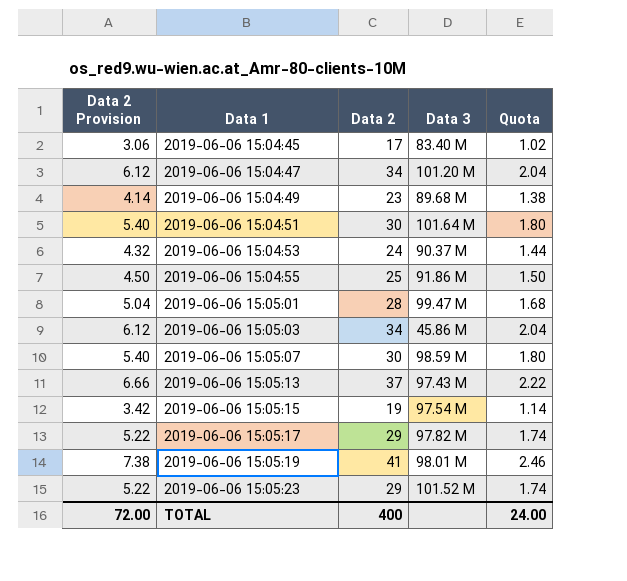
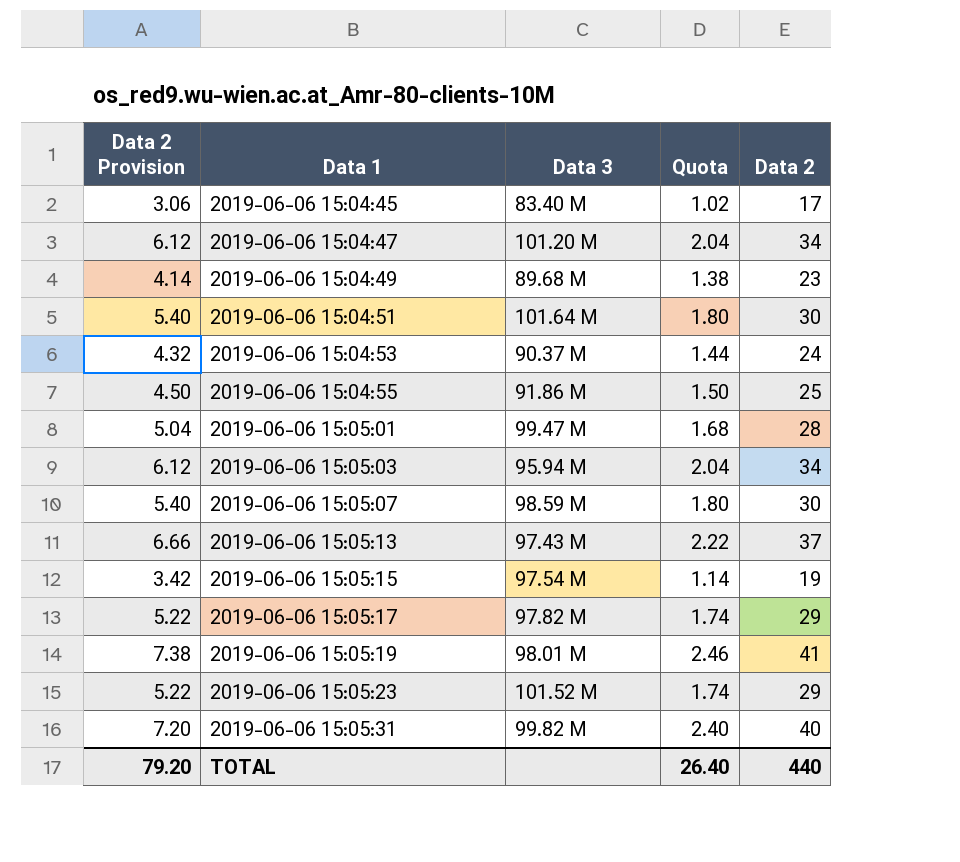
column Data 2 | position: 3 -> 5
2019-06-06 15:05:03 | Data 3: 45.86 M -> 95.94 M
row 2019-06-06 15:05:31: none -> 7.20 | 99.82 M | 2.40 | 40
TOTAL | Data 2 Provision: 72.00 -> 79.20
TOTAL | Quota: 24.00 -> 26.40
TOTAL | Data 2: 400 -> 440

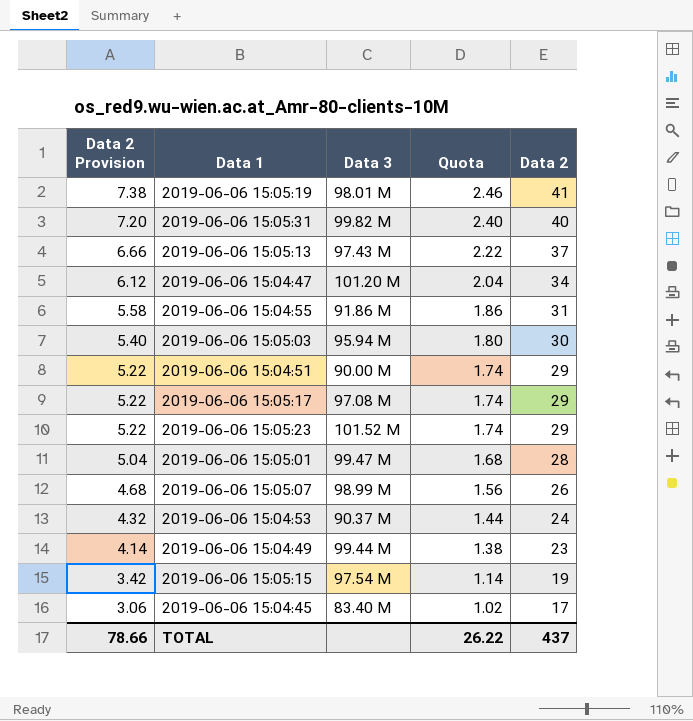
row order: Data 1 ascending -> Data 2 Provision descending
2019-06-06 15:04:55 | Data 2 Provision: 4.50 -> 5.58
2019-06-06 15:04:55 | Quota: 1.50 -> 1.86
2019-06-06 15:04:55 | Data 2: 25 -> 31
2019-06-06 15:05:03 | Data 2 Provision: 6.12 -> 5.40
2019-06-06 15:05:03 | Quota: 2.04 -> 1.80
2019-06-06 15:05:03 | Data 2: 34 -> 30
2019-06-06 15:04:51 | Data 2 Provision: 5.40 -> 5.22
2019-06-06 15:04:51 | Data 3: 101.64 M -> 90.00 M
2019-06-06 15:04:51 | Quota: 1.80 -> 1.74
2019-06-06 15:04:51 | Data 2: 30 -> 29
2019-06-06 15:05:17 | Data 3: 97.82 M -> 97.08 M
2019-06-06 15:05:07 | Data 2 Provision: 5.40 -> 4.68
2019-06-06 15:05:07 | Data 3: 98.59 M -> 98.99 M
2019-06-06 15:05:07 | Quota: 1.80 -> 1.56
2019-06-06 15:05:07 | Data 2: 30 -> 26
2019-06-06 15:04:49 | Data 3: 89.68 M -> 99.44 M
TOTAL | Data 2 Provision: 79.20 -> 78.66
TOTAL | Quota: 26.40 -> 26.22
TOTAL | Data 2: 440 -> 437

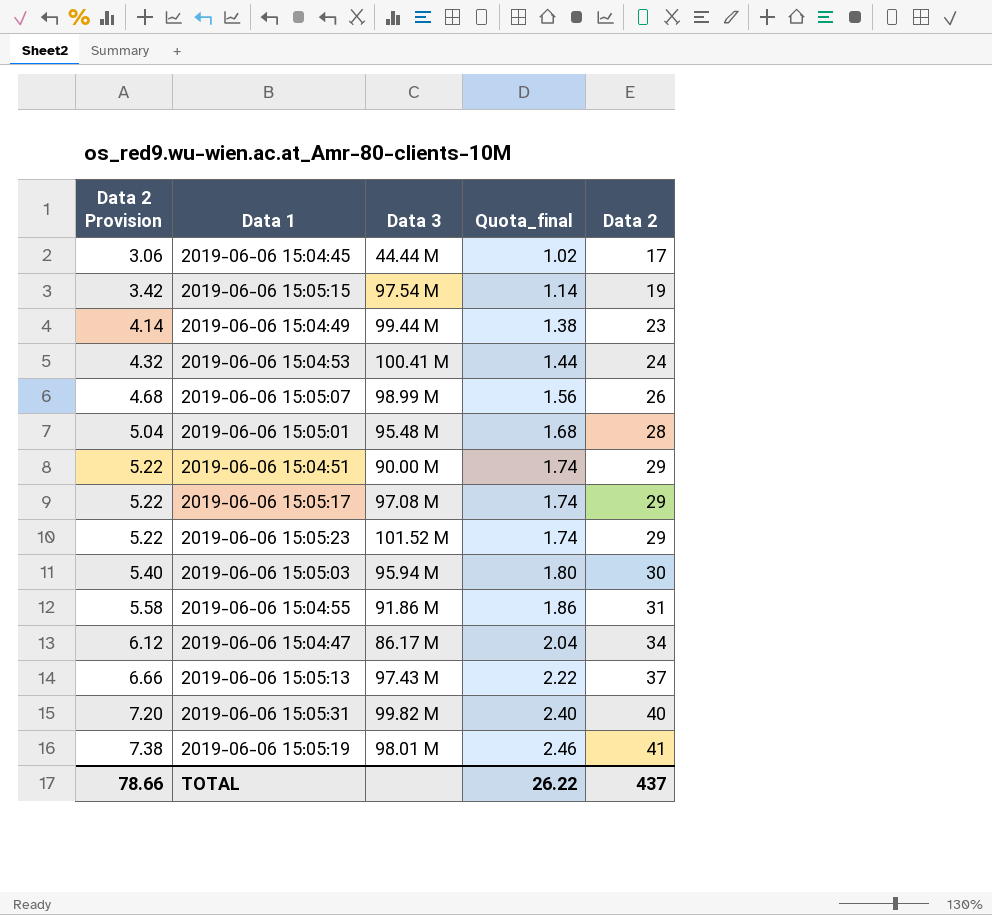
row order: Data 2 Provision descending -> Data 2 Provision ascending
column name: Quota -> Quota_final
2019-06-06 15:04:45 | Data 3: 83.40 M -> 44.44 M
2019-06-06 15:04:53 | Data 3: 90.37 M -> 100.41 M
2019-06-06 15:05:01 | Data 3: 99.47 M -> 95.48 M
2019-06-06 15:04:47 | Data 3: 101.20 M -> 86.17 M

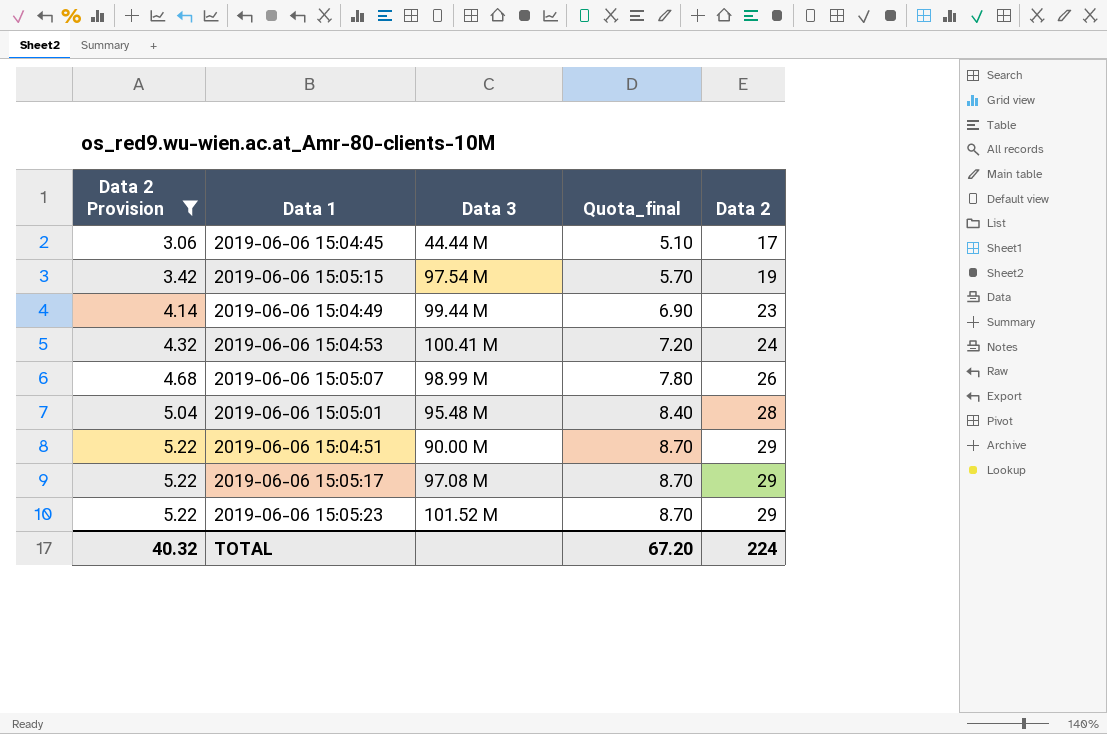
filter: none -> Data 2 Provision <= 5.22
column Quota_final | formula: [Data 2] * 0.06 -> [Data 2] * 0.3
TOTAL | Data 2 Provision: 78.66 -> 40.32
TOTAL | Quota_final: 26.22 -> 67.20
TOTAL | Data 2: 437 -> 224

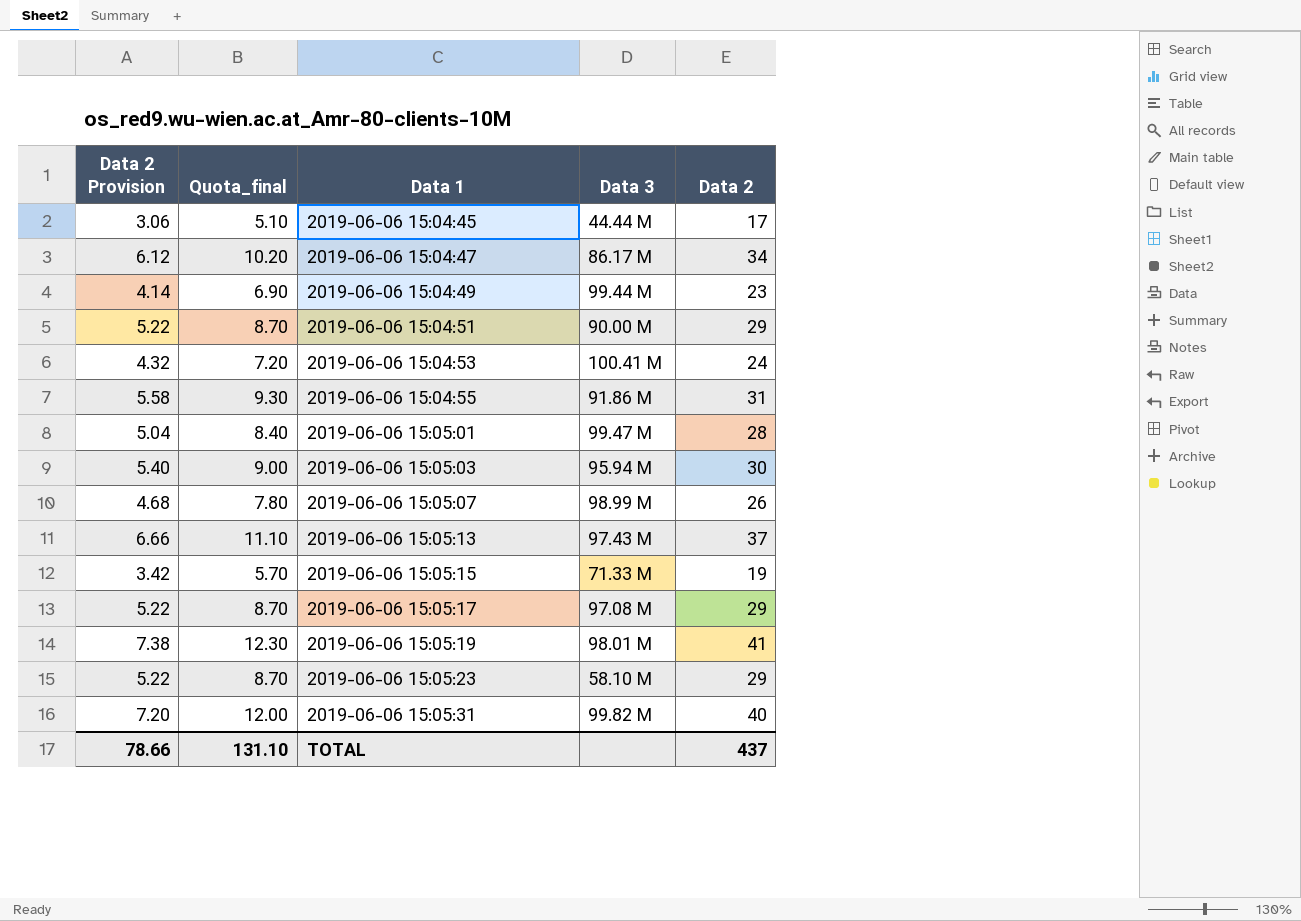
filter: Data 2 Provision <= 5.22 -> none
row order: Data 2 Provision ascending -> Data 1 ascending
column Quota_final | position: 4 -> 2
2019-06-06 15:05:01 | Data 3: 95.48 M -> 99.47 M
2019-06-06 15:05:15 | Data 3: 97.54 M -> 71.33 M
2019-06-06 15:05:23 | Data 3: 101.52 M -> 58.10 M
TOTAL | Data 2 Provision: 40.32 -> 78.66
TOTAL | Quota_final: 67.20 -> 131.10
TOTAL | Data 2: 224 -> 437

